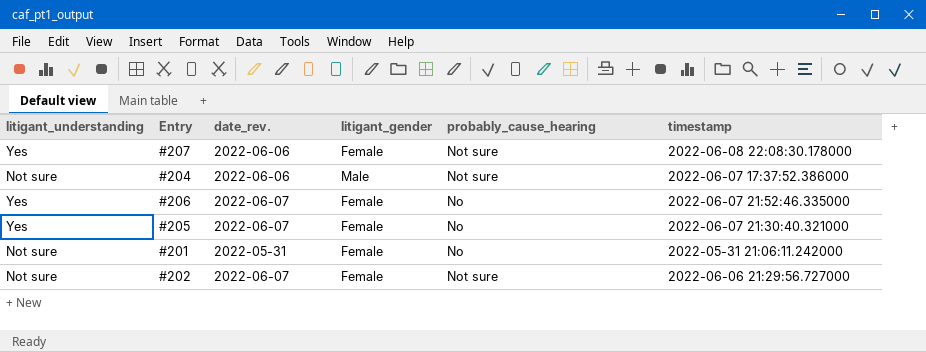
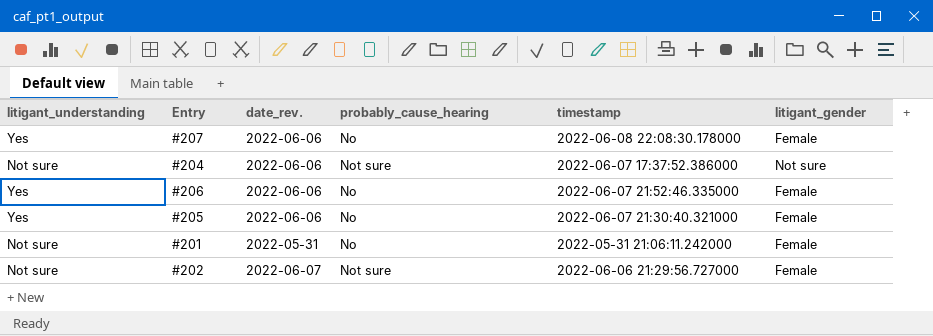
column litigant_gender | position: 4 -> 6
#207 | probably_cause_hearing: Not sure -> No
#204 | litigant_gender: Male -> Not sure
#206 | date_rev.: 2022-06-07 -> 2022-06-06
#205 | date_rev.: 2022-06-07 -> 2022-06-06

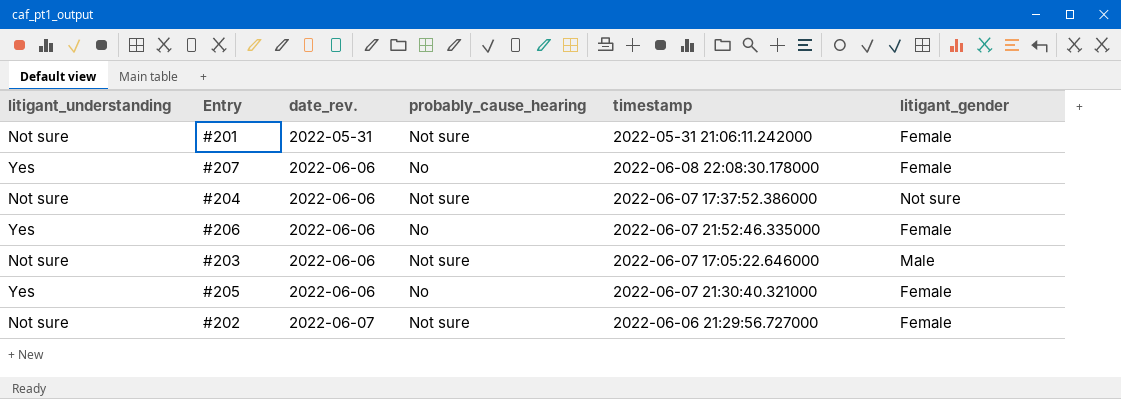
row order: none -> date_rev. ascending
#201 | probably_cause_hearing: No -> Not sure
row #203: none -> Not sure | 2022-06-06 | Not sure | 2022-06-07 17:05:22.646000 | Male

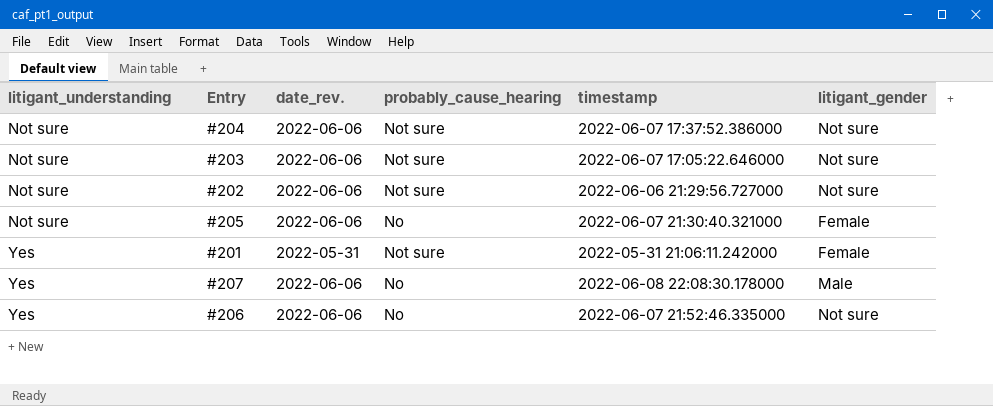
row order: date_rev. ascending -> litigant_understanding ascending
#203 | litigant_gender: Male -> Not sure
#202 | date_rev.: 2022-06-07 -> 2022-06-06
#202 | litigant_gender: Female -> Not sure
#205 | litigant_understanding: Yes -> Not sure
#201 | litigant_understanding: Not sure -> Yes
#207 | litigant_gender: Female -> Male
#206 | litigant_gender: Female -> Not sure

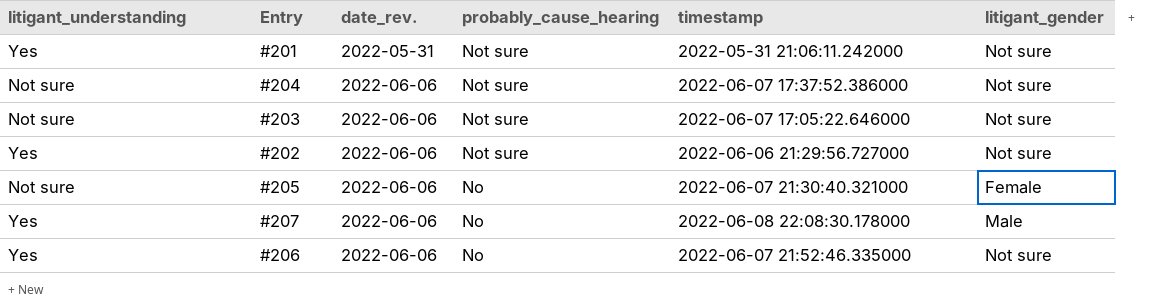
row order: litigant_understanding ascending -> date_rev. ascending
#201 | litigant_gender: Female -> Not sure
#202 | litigant_understanding: Not sure -> Yes

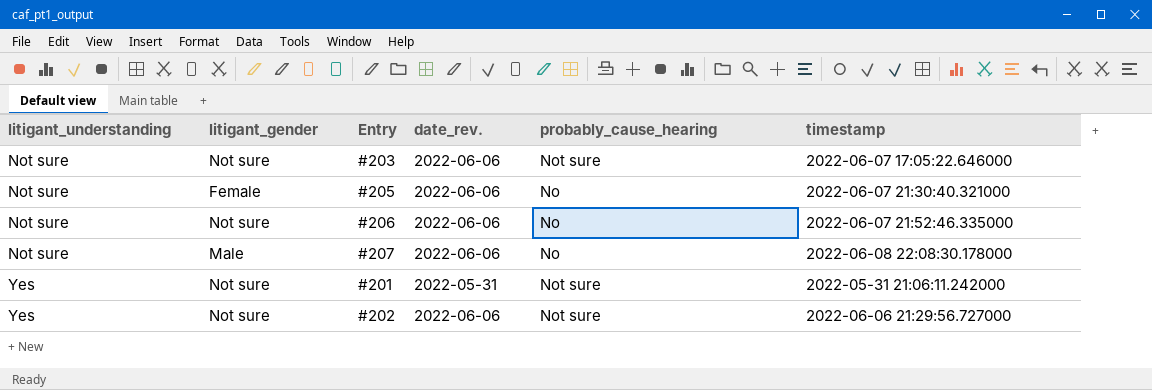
row order: date_rev. ascending -> litigant_understanding ascending
column litigant_gender | position: 6 -> 2
row #204: Not sure | 2022-06-06 | Not sure | 2022-06-07 17:37:52.386000 | Not sure -> none
#206 | litigant_understanding: Yes -> Not sure
#207 | litigant_understanding: Yes -> Not sure

